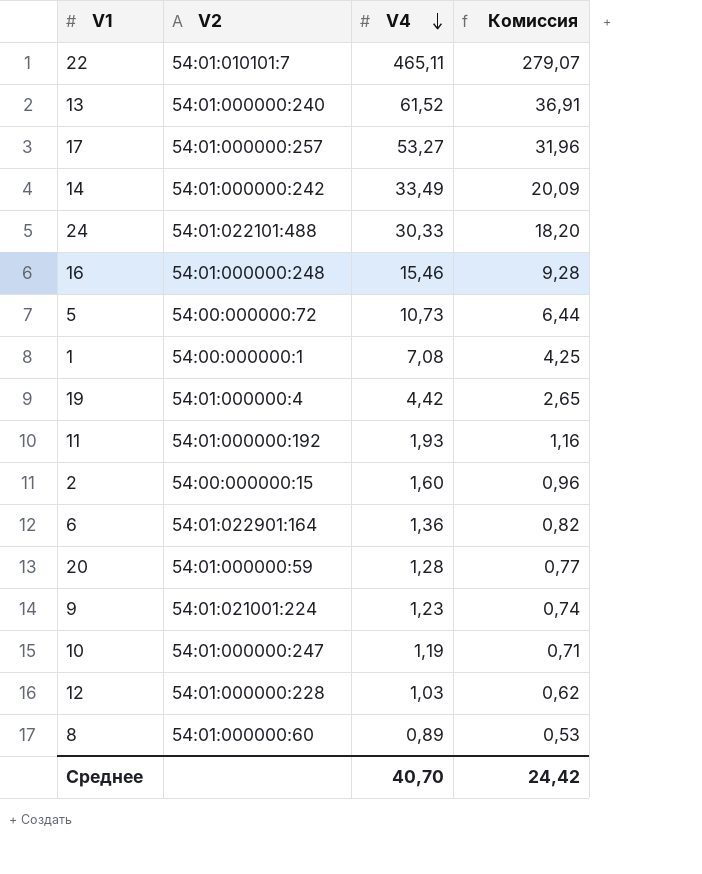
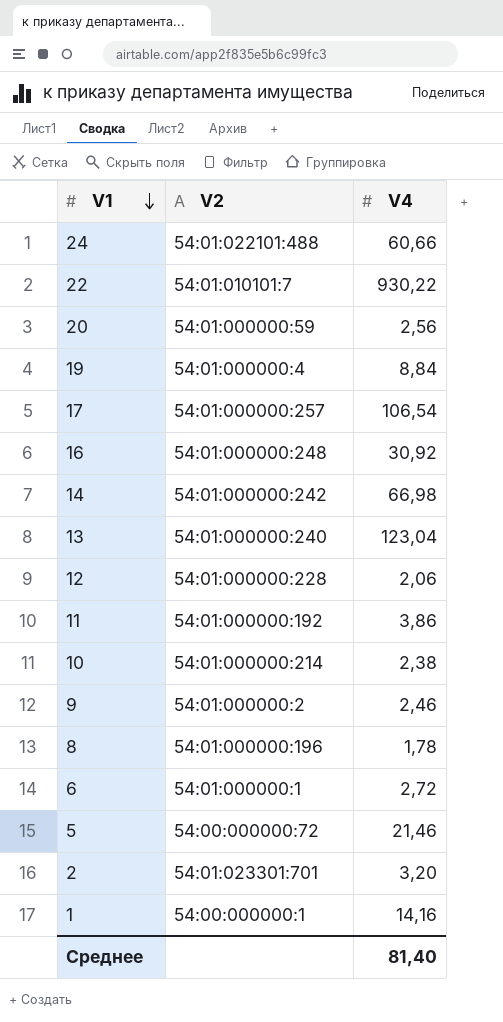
row order: V4 descending -> V1 descending
column Комиссия | formula: [V4] * 0,6 -> none
24 | V4: 30,33 -> 60,66
22 | V4: 465,11 -> 930,22
20 | V4: 1,28 -> 2,56
19 | V4: 4,42 -> 8,84
17 | V4: 53,27 -> 106,54
16 | V4: 15,46 -> 30,92
14 | V4: 33,49 -> 66,98
13 | V4: 61,52 -> 123,04
12 | V4: 1,03 -> 2,06
11 | V4: 1,93 -> 3,86
10 | V2: 54:01:000000:247 -> 54:01:000000:214
10 | V4: 1,19 -> 2,38
9 | V2: 54:01:021001:224 -> 54:01:000000:2
9 | V4: 1,23 -> 2,46
8 | V2: 54:01:000000:60 -> 54:01:000000:196
8 | V4: 0,89 -> 1,78
6 | V2: 54:01:022901:164 -> 54:01:000000:1
6 | V4: 1,36 -> 2,72
5 | V4: 10,73 -> 21,46
2 | V2: 54:00:000000:15 -> 54:01:023301:701
2 | V4: 1,60 -> 3,20
1 | V4: 7,08 -> 14,16
Среднее | V4: 40,70 -> 81,40

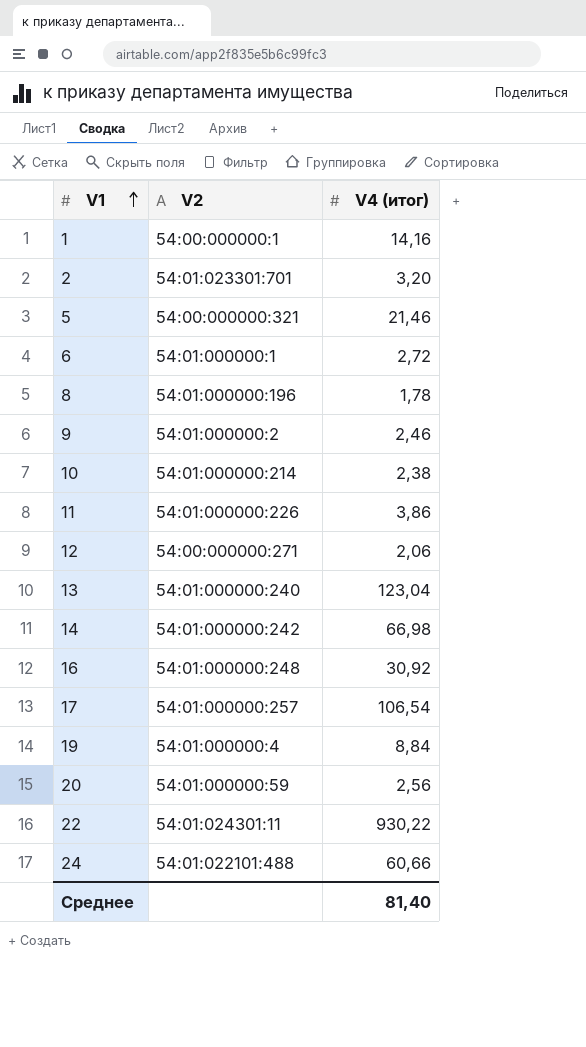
row order: V1 descending -> V1 ascending
column name: V4 -> V4 (итог)
5 | V2: 54:00:000000:72 -> 54:00:000000:321
11 | V2: 54:01:000000:192 -> 54:01:000000:226
12 | V2: 54:01:000000:228 -> 54:00:000000:271
22 | V2: 54:01:010101:7 -> 54:01:024301:11

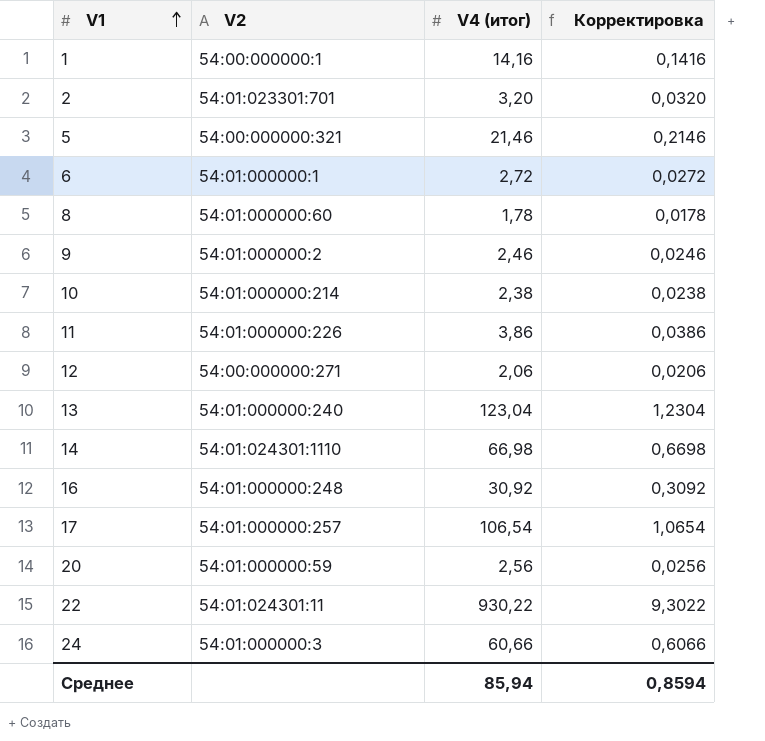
column Корректировка | formula: none -> [V4 (итог)] * 0,01
row 19: 54:01:000000:4 | 8,84 -> none
8 | V2: 54:01:000000:196 -> 54:01:000000:60
14 | V2: 54:01:000000:242 -> 54:01:024301:1110
24 | V2: 54:01:022101:488 -> 54:01:000000:3
Среднее | V4 (итог): 81,40 -> 85,94

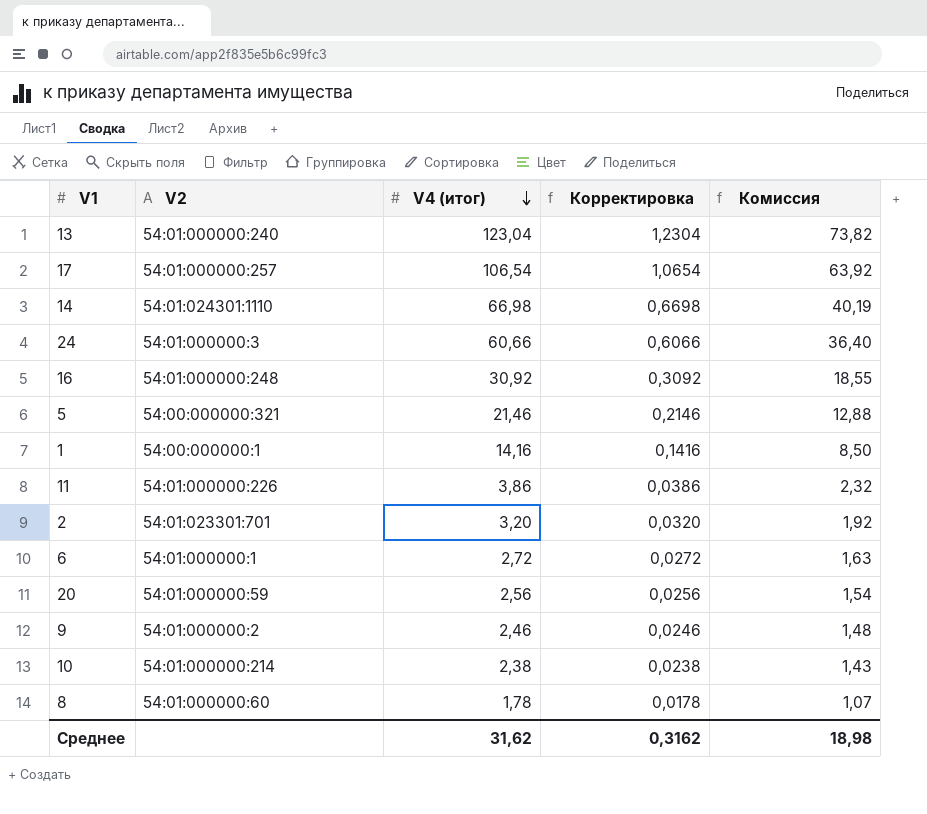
row order: V1 ascending -> V4 (итог) descending
column Комиссия | formula: none -> [V4 (итог)] * 0,6
row 12: 54:00:000000:271 | 2,06 | 0,0206 -> none
row 22: 54:01:024301:11 | 930,22 | 9,3022 -> none
Среднее | V4 (итог): 85,94 -> 31,62
Среднее | Корректировка: 0,8594 -> 0,3162

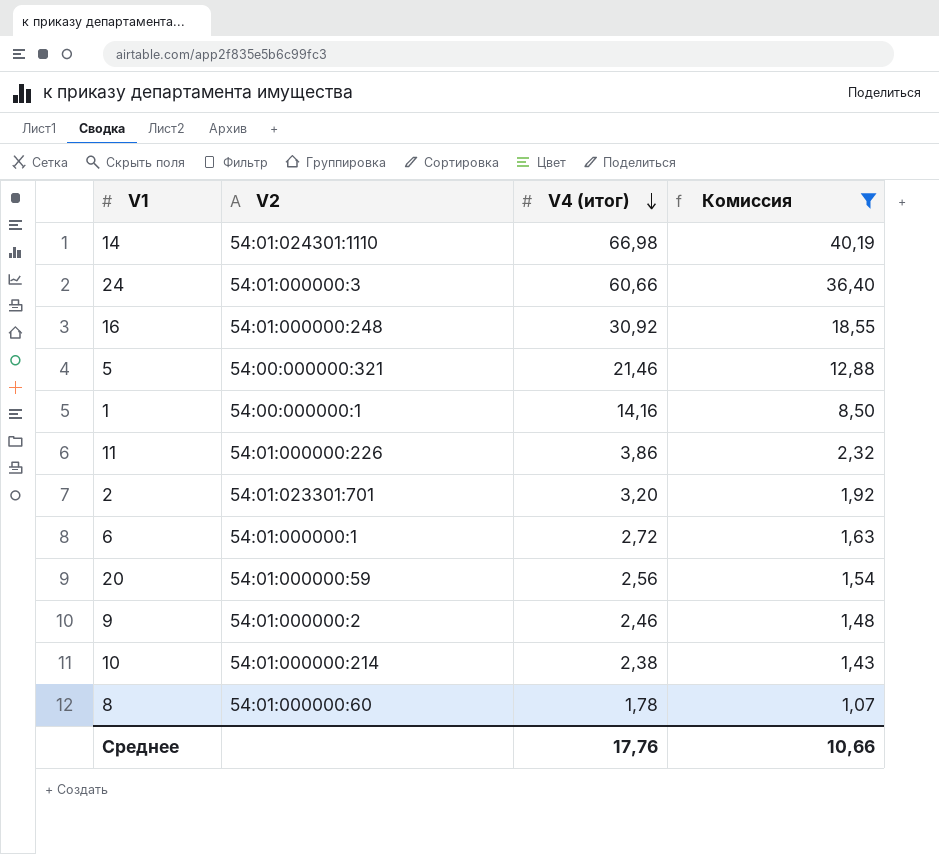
filter: none -> Комиссия <= 40,19
column Корректировка | formula: [V4 (итог)] * 0,01 -> none
Среднее | V4 (итог): 31,62 -> 17,76
Среднее | Комиссия: 18,98 -> 10,66

